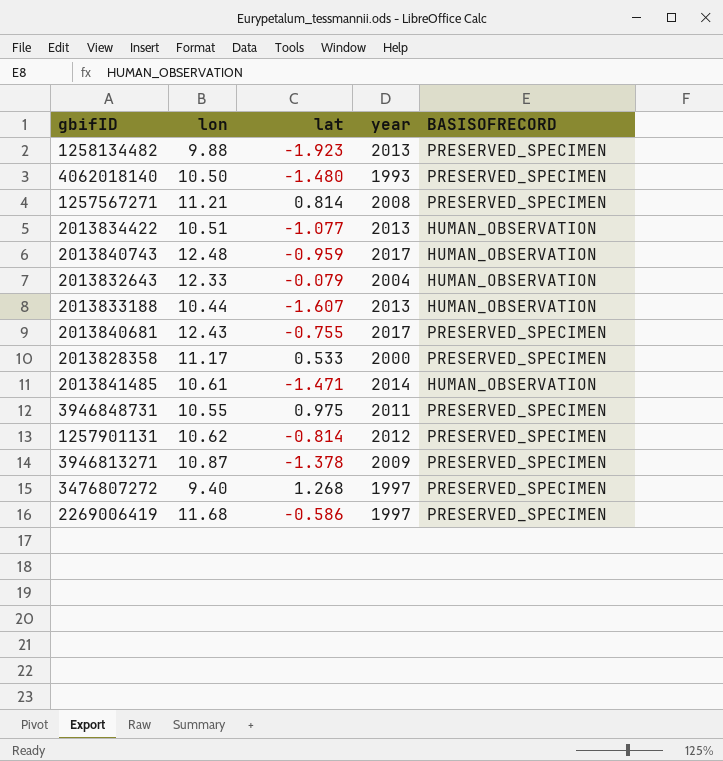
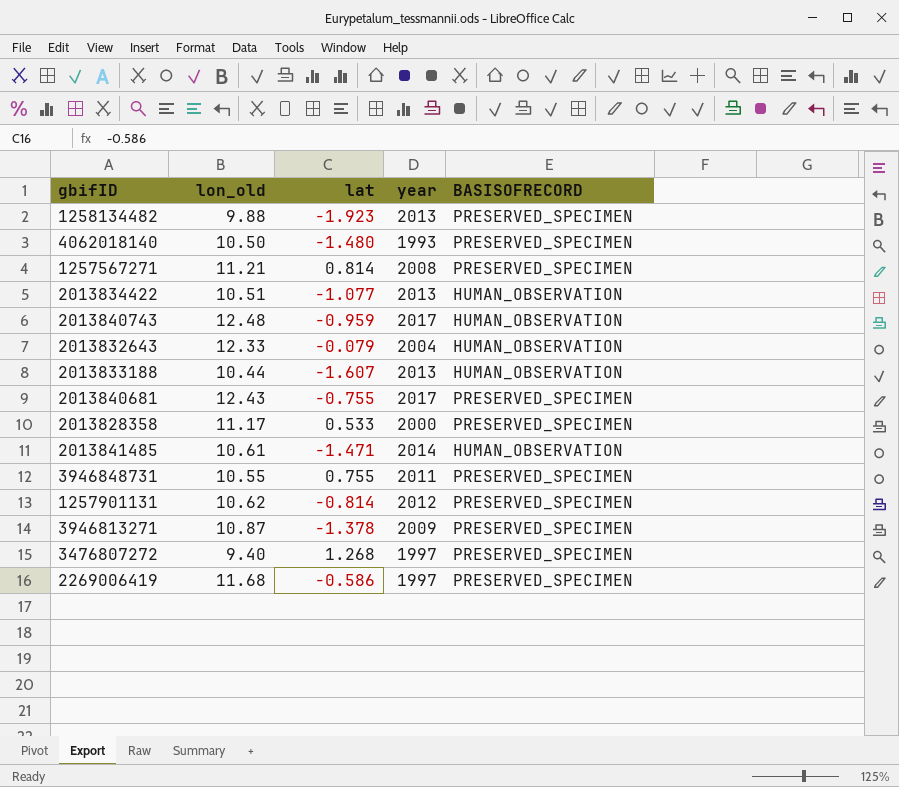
column name: lon -> lon_old
3946848731 | lat: 0.975 -> 0.755

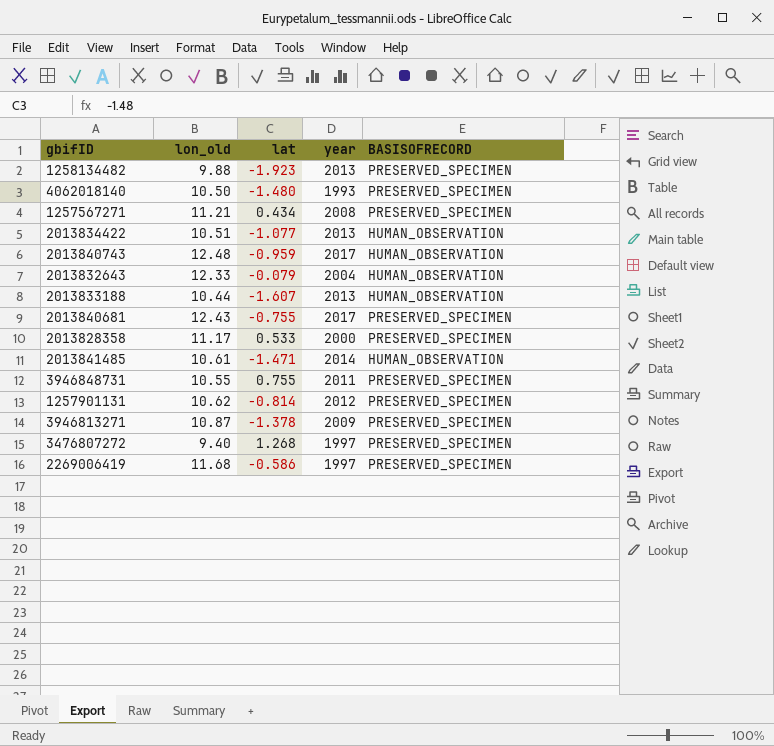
1257567271 | lat: 0.814 -> 0.434

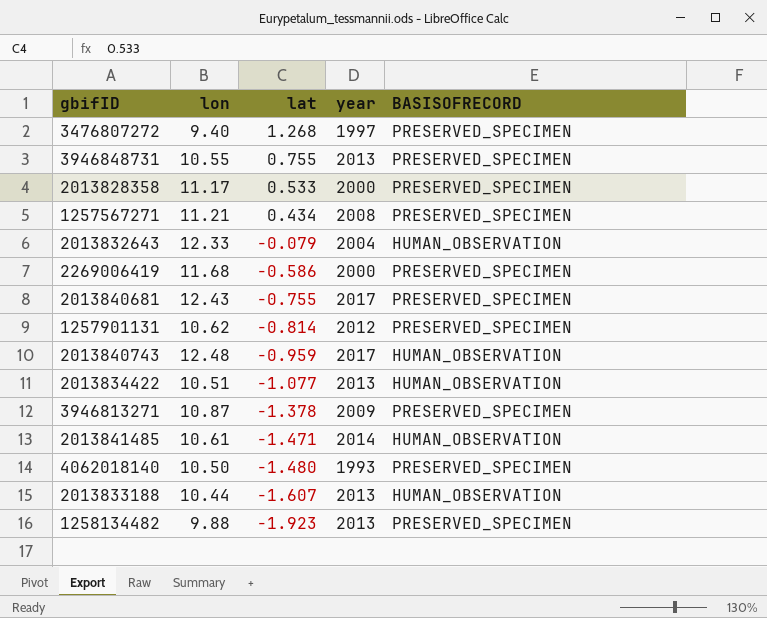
row order: none -> lat descending
column name: lon_old -> lon
3946848731 | year: 2011 -> 2013
2269006419 | year: 1997 -> 2000

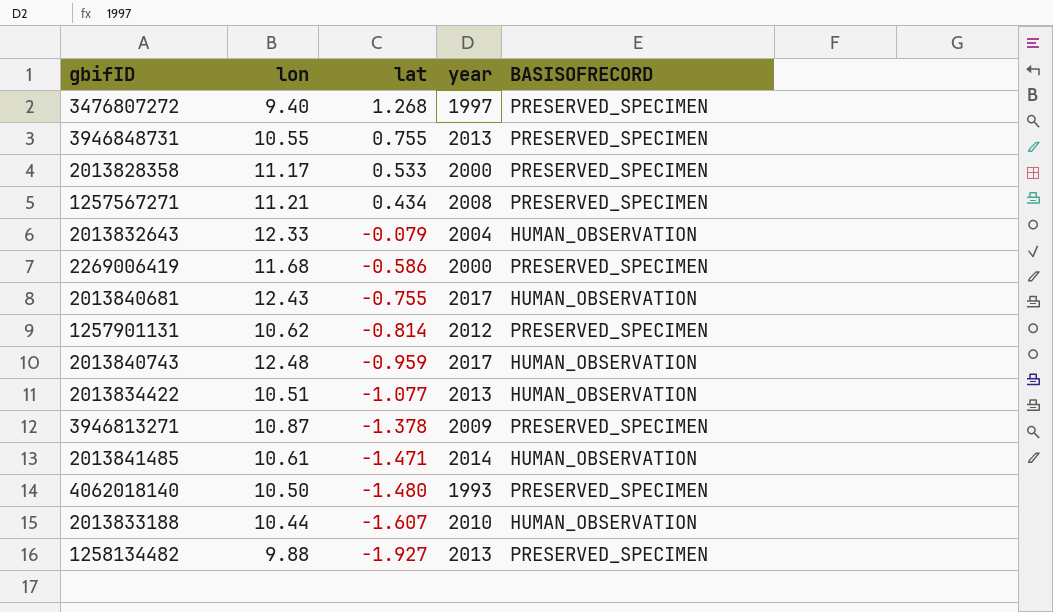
2013840681 | BASISOFRECORD: PRESERVED_SPECIMEN -> HUMAN_OBSERVATION
2013833188 | year: 2013 -> 2010
1258134482 | lat: -1.923 -> -1.927

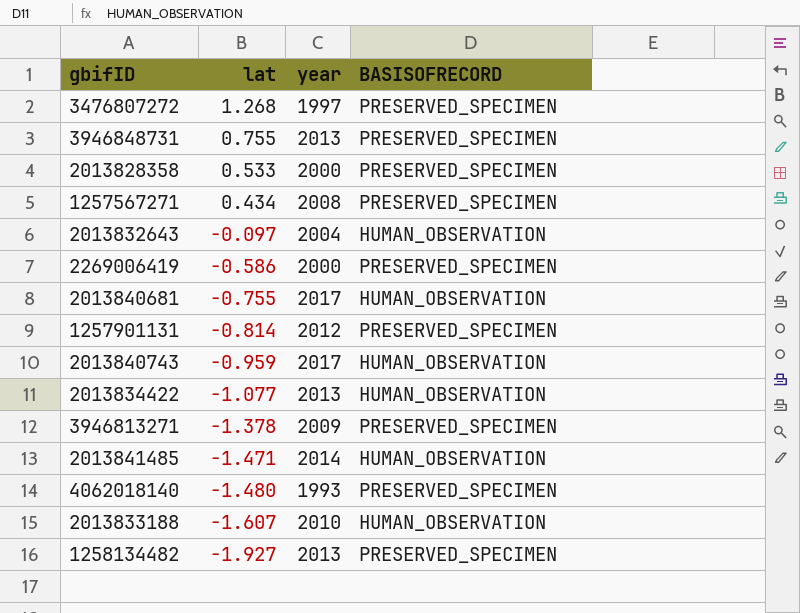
column lon | position: 2 -> none
2013832643 | lat: -0.079 -> -0.097

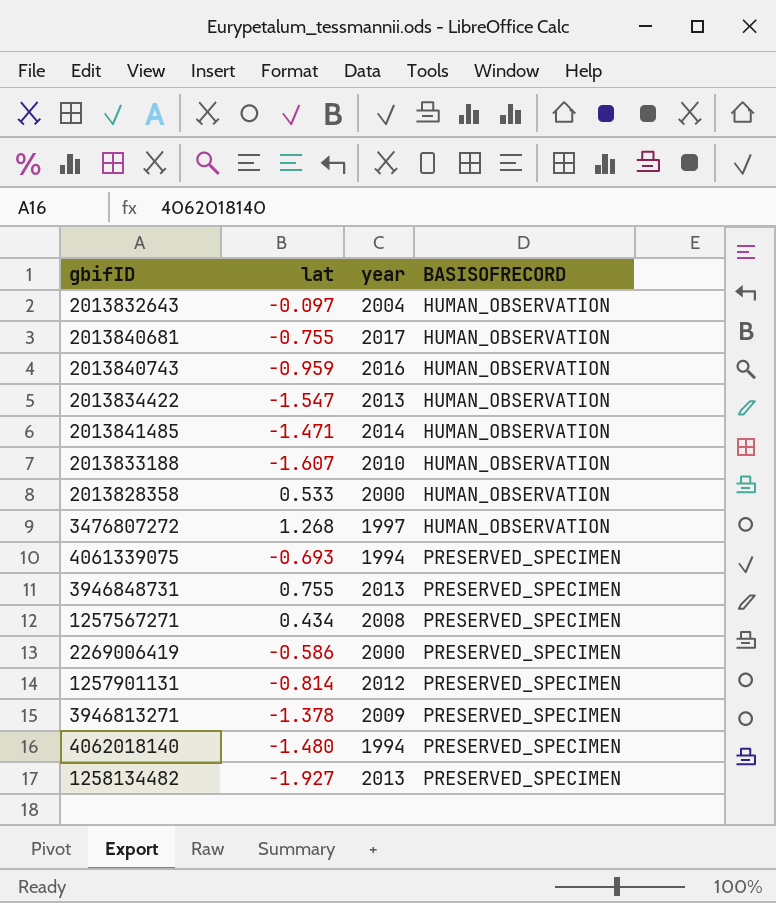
row order: lat descending -> BASISOFRECORD ascending
2013840743 | year: 2017 -> 2016
2013834422 | lat: -1.077 -> -1.547
2013828358 | BASISOFRECORD: PRESERVED_SPECIMEN -> HUMAN_OBSERVATION
3476807272 | BASISOFRECORD: PRESERVED_SPECIMEN -> HUMAN_OBSERVATION
row 4061339075: none -> -0.693 | 1994 | PRESERVED_SPECIMEN
4062018140 | year: 1993 -> 1994

